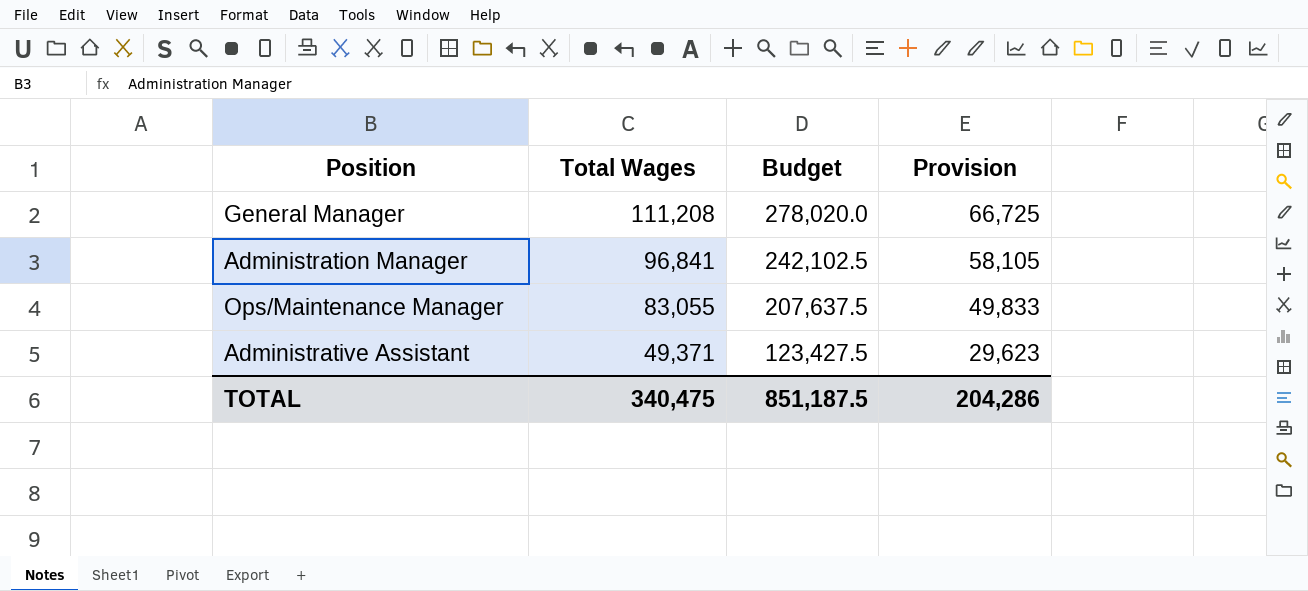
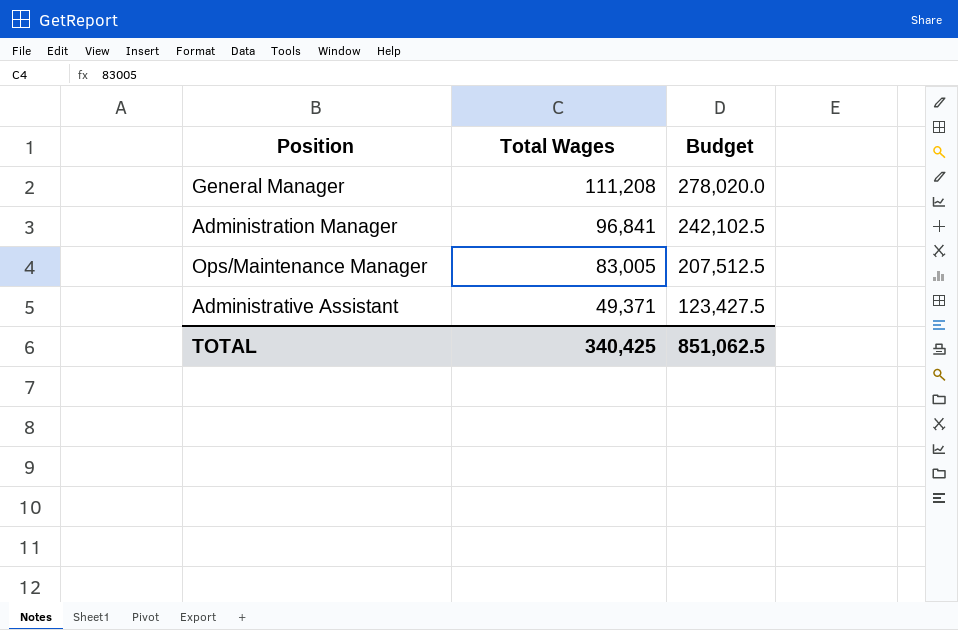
column Provision | formula: [Total Wages] * 0.6 -> none
Ops/Maintenance Manager | Total Wages: 83,055 -> 83,005
Ops/Maintenance Manager | Budget: 207,637.5 -> 207,512.5
TOTAL | Total Wages: 340,475 -> 340,425
TOTAL | Budget: 851,187.5 -> 851,062.5

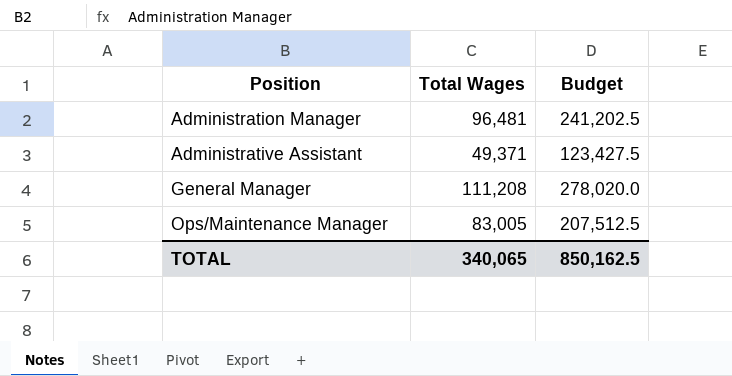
row order: Total Wages descending -> Position ascending
Administration Manager | Total Wages: 96,841 -> 96,481
Administration Manager | Budget: 242,102.5 -> 241,202.5
TOTAL | Total Wages: 340,425 -> 340,065
TOTAL | Budget: 851,062.5 -> 850,162.5

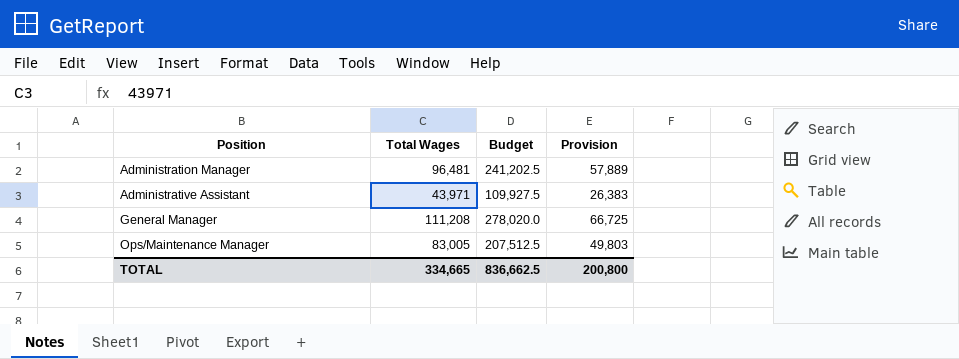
column Provision | formula: none -> [Total Wages] * 0.6
Administrative Assistant | Total Wages: 49,371 -> 43,971
Administrative Assistant | Budget: 123,427.5 -> 109,927.5
TOTAL | Total Wages: 340,065 -> 334,665
TOTAL | Budget: 850,162.5 -> 836,662.5

